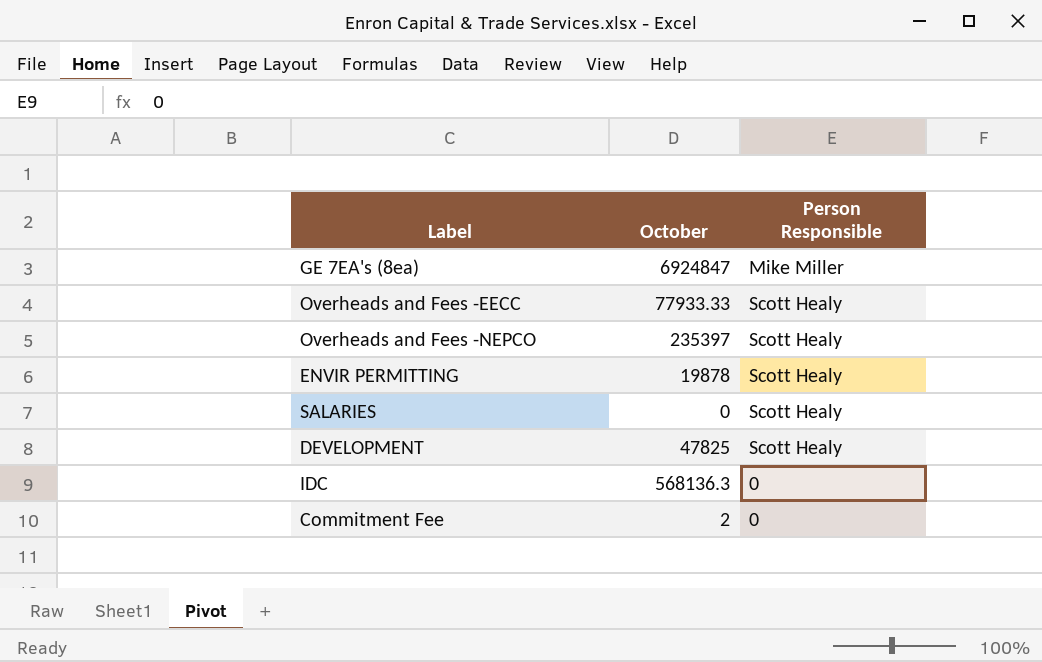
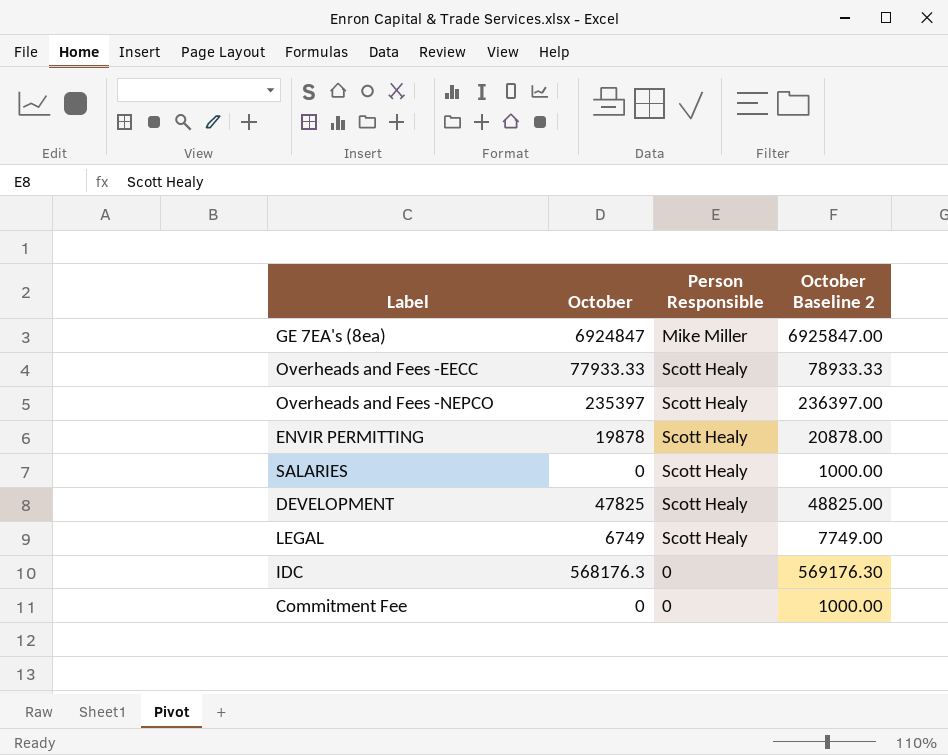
column October Baseline 2 | formula: none -> [October] + 1000
row LEGAL: none -> 6749 | Scott Healy | 7749.00
IDC | October: 568136.3 -> 568176.3
Commitment Fee | October: 2 -> 0

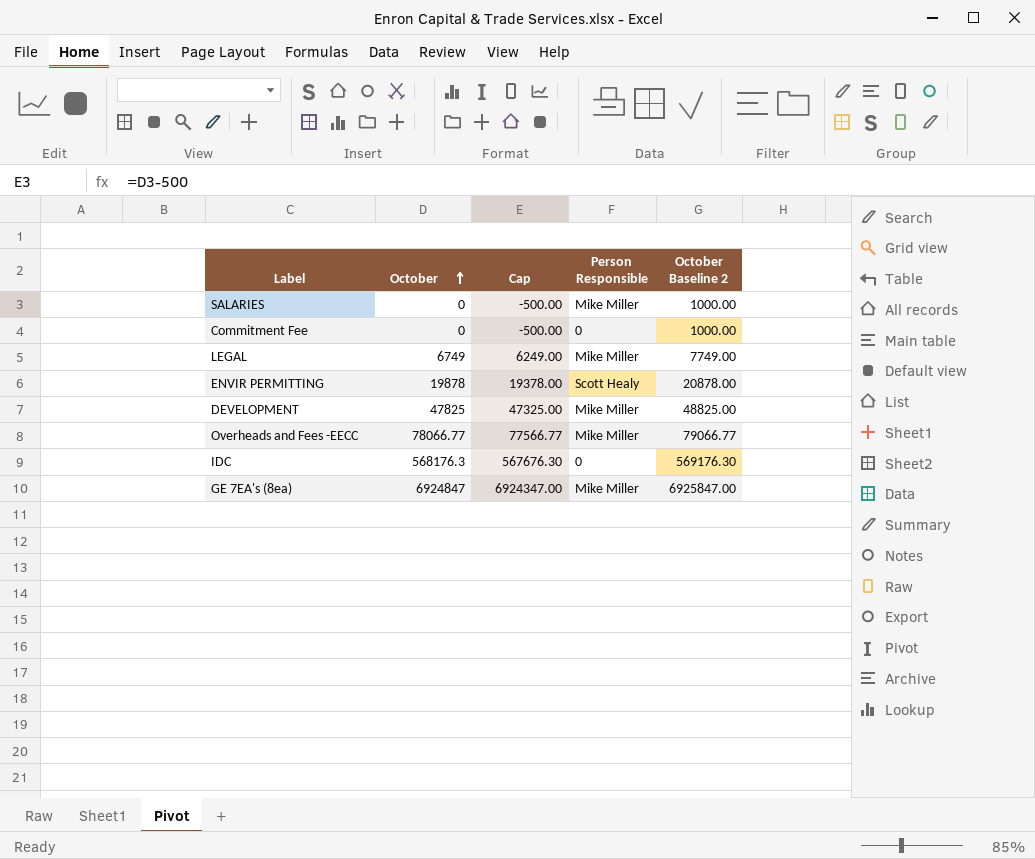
row order: none -> October ascending
column Cap | formula: none -> [October] - 500
row Overheads and Fees -NEPCO: 235397 | Scott Healy | 236397.00 -> none
SALARIES | Person Responsible: Scott Healy -> Mike Miller
LEGAL | Person Responsible: Scott Healy -> Mike Miller
DEVELOPMENT | Person Responsible: Scott Healy -> Mike Miller
Overheads and Fees -EECC | October: 77933.33 -> 78066.77
Overheads and Fees -EECC | Person Responsible: Scott Healy -> Mike Miller
Overheads and Fees -EECC | October Baseline 2: 78933.33 -> 79066.77

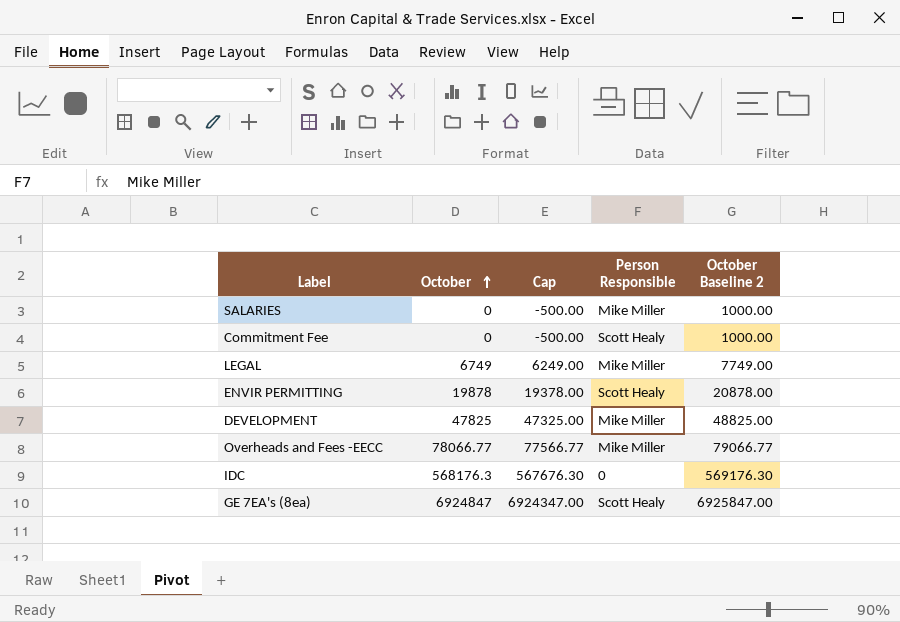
Commitment Fee | Person Responsible: 0 -> Scott Healy
GE 7EA's (8ea) | Person Responsible: Mike Miller -> Scott Healy

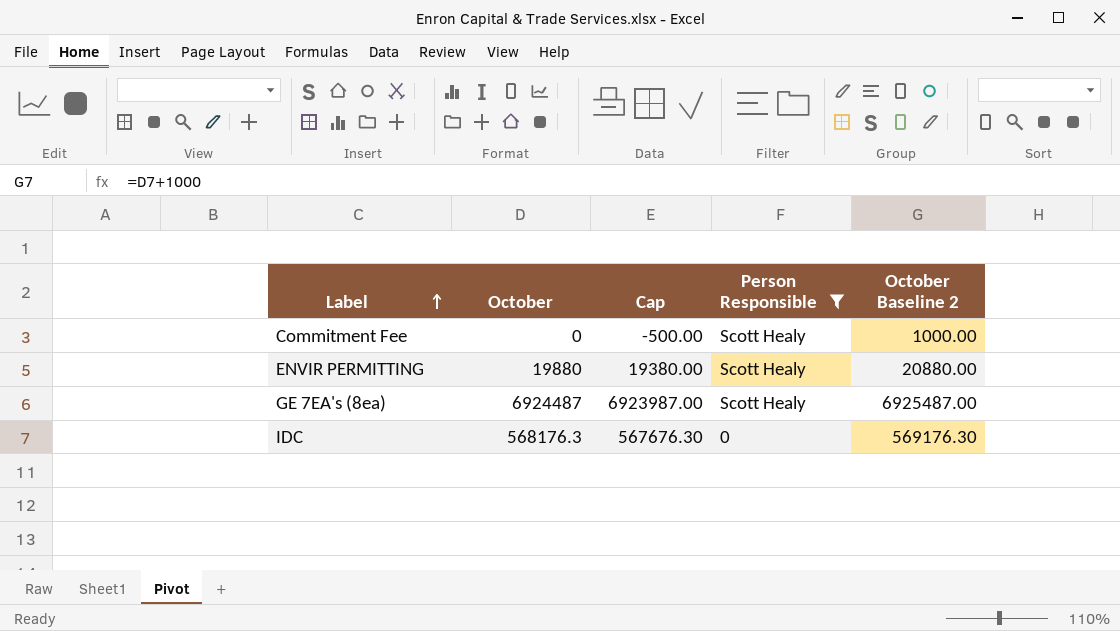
filter: none -> Person Responsible != Mike Miller
row order: October ascending -> Label ascending
ENVIR PERMITTING | October: 19878 -> 19880
ENVIR PERMITTING | Cap: 19378.00 -> 19380.00
ENVIR PERMITTING | October Baseline 2: 20878.00 -> 20880.00
GE 7EA's (8ea) | October: 6924847 -> 6924487
GE 7EA's (8ea) | Cap: 6924347.00 -> 6923987.00
GE 7EA's (8ea) | October Baseline 2: 6925847.00 -> 6925487.00

